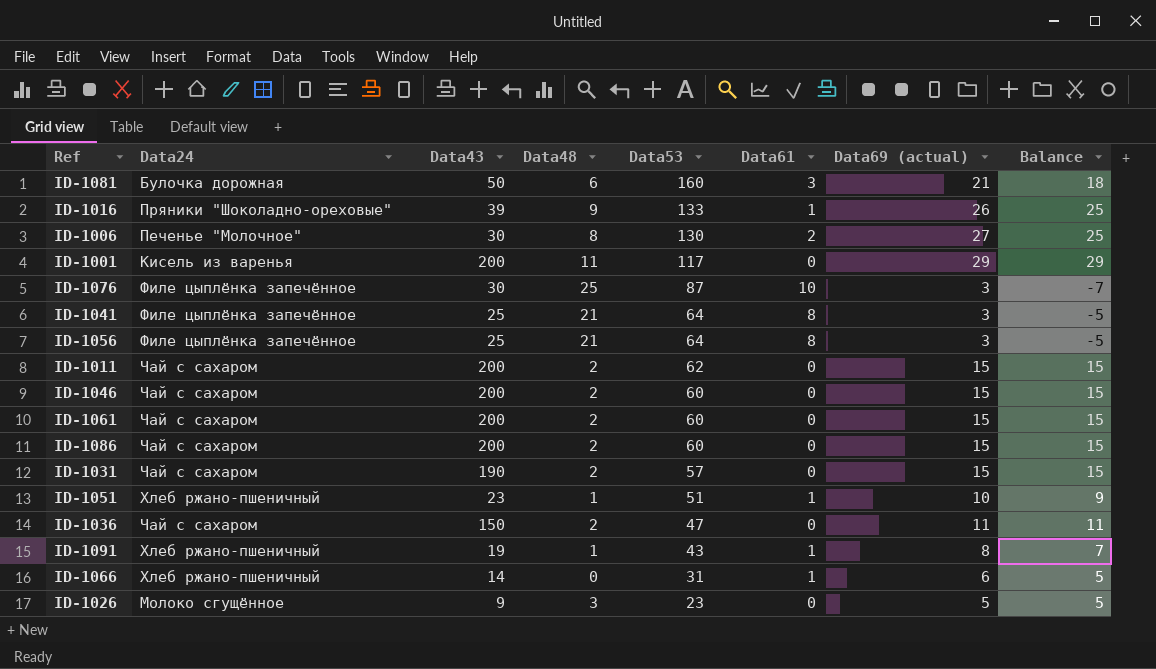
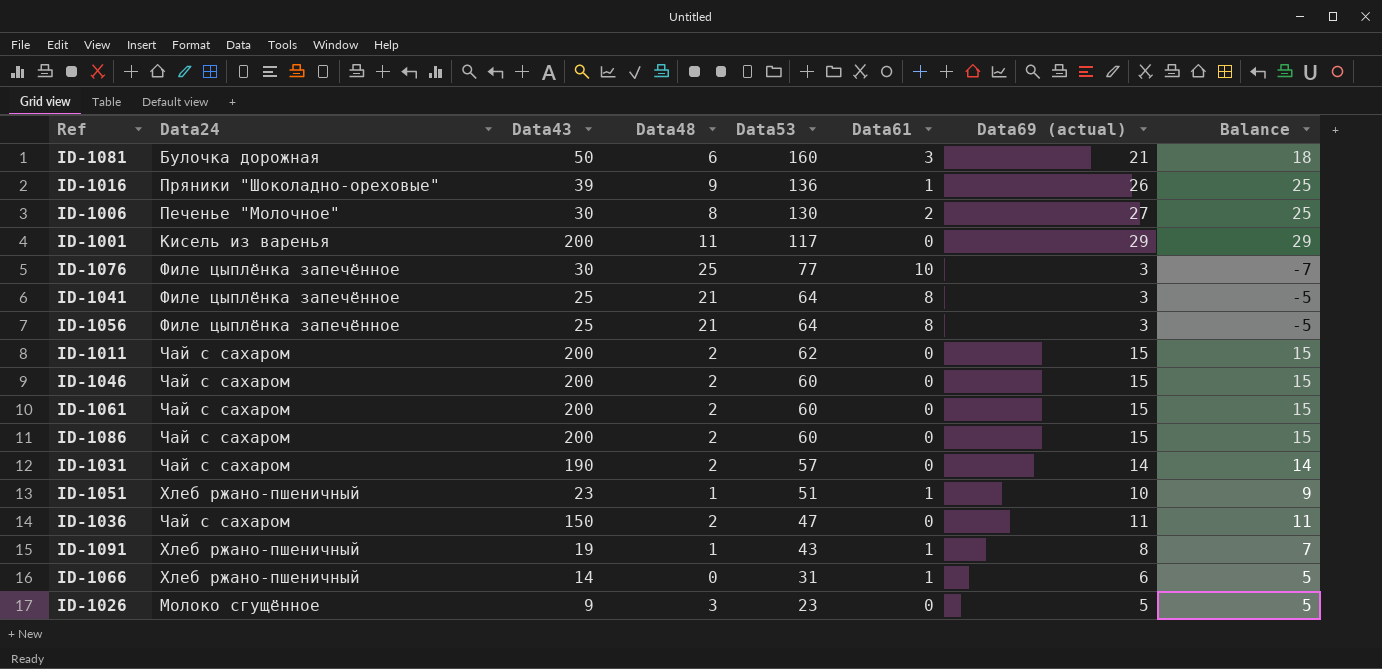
ID-1016 | Data53: 133 -> 136
ID-1076 | Data53: 87 -> 77
ID-1031 | Data69 (actual): 15 -> 14
ID-1031 | Balance: 15 -> 14

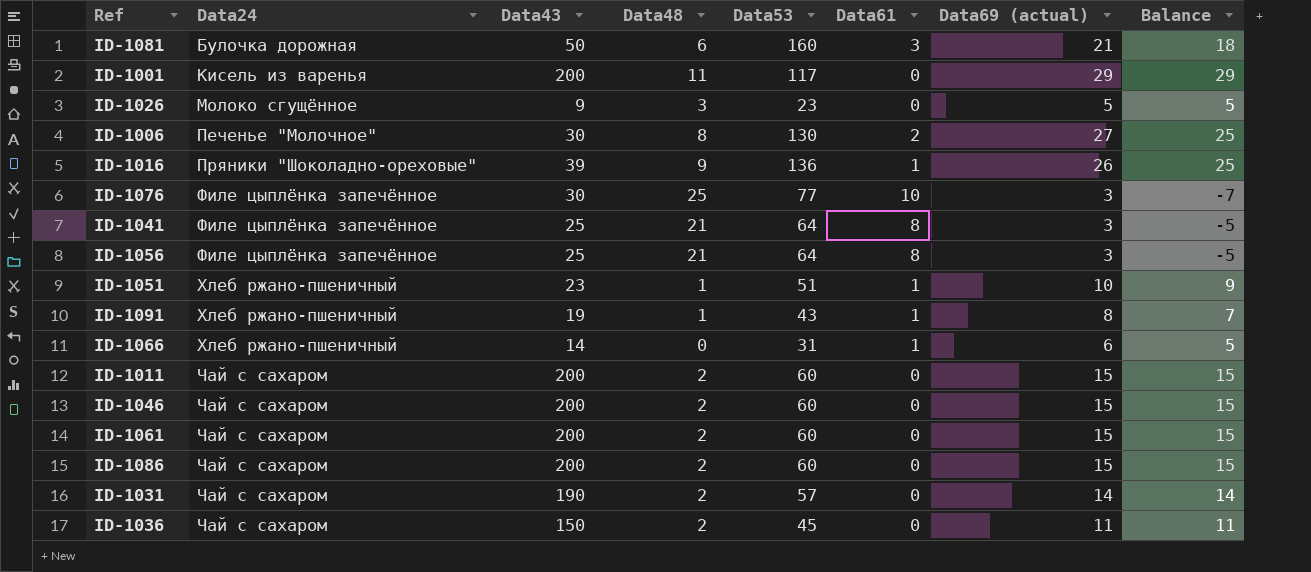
row order: Data53 descending -> Data24 ascending
ID-1011 | Data53: 62 -> 60
ID-1036 | Data53: 47 -> 45

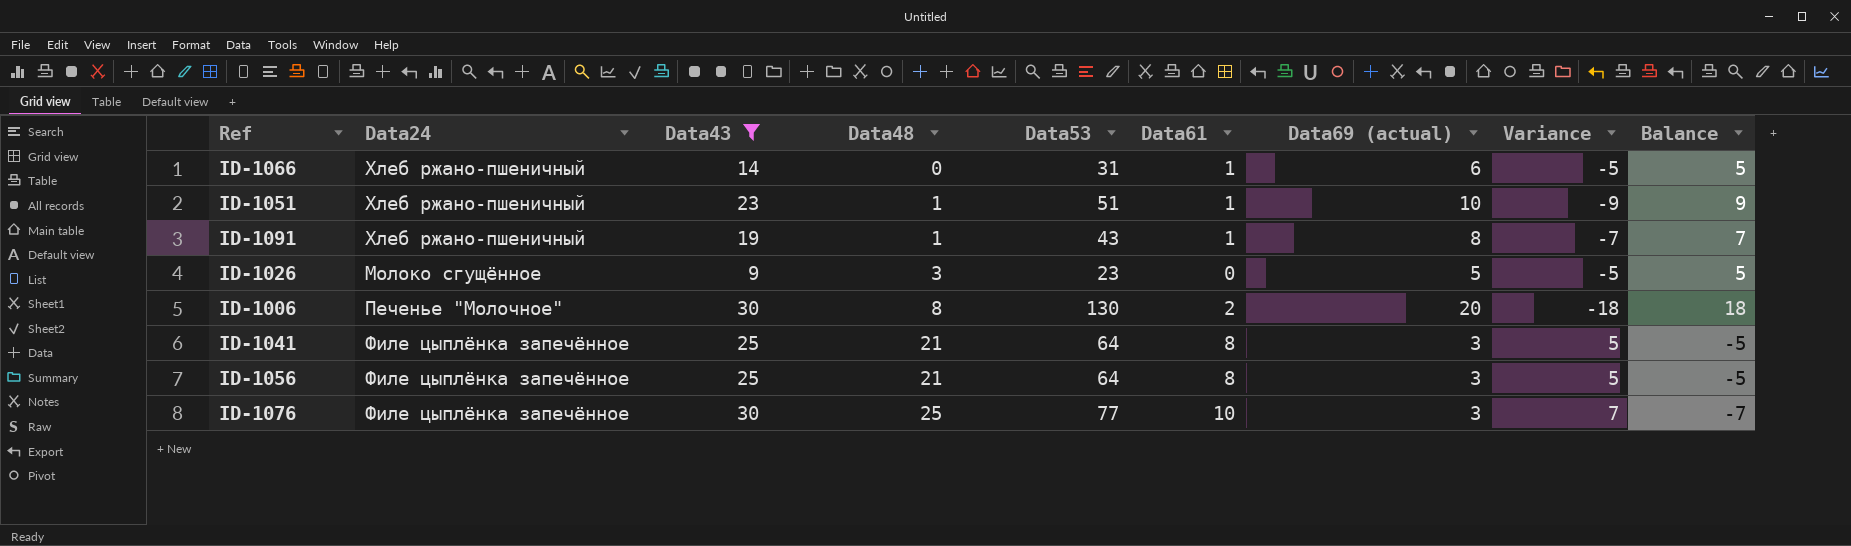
filter: none -> Data43 <= 30
row order: Data24 ascending -> Data48 ascending
column Variance | formula: none -> [Data61] - [Data69 (actual)]
ID-1006 | Data69 (actual): 27 -> 20
ID-1006 | Balance: 25 -> 18

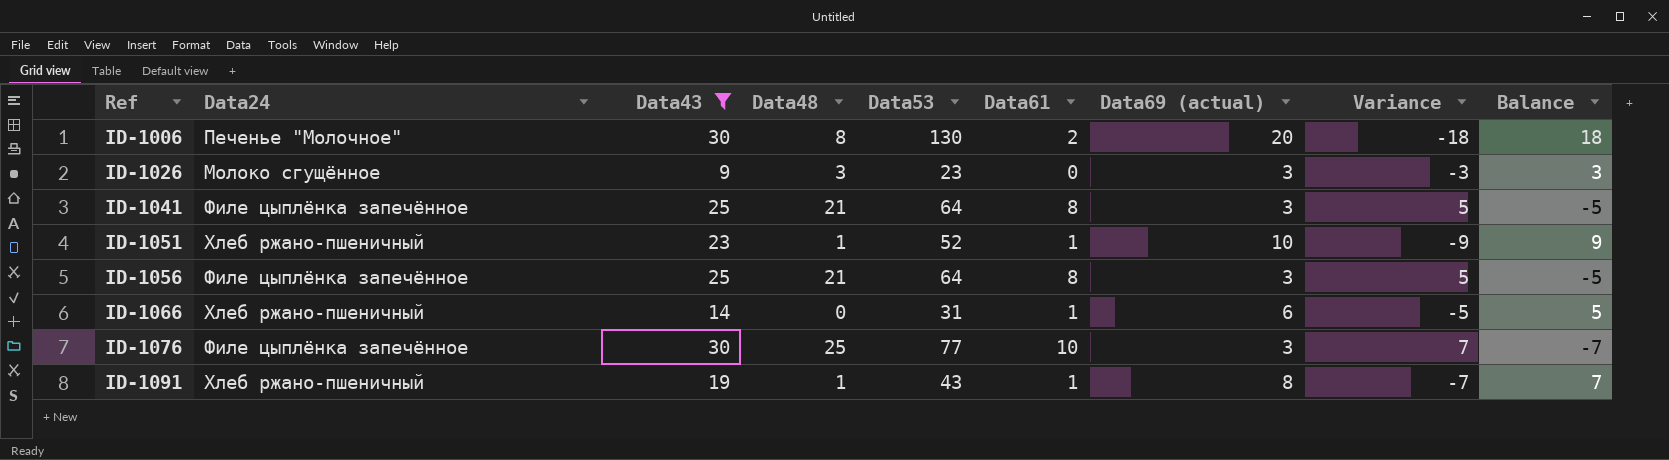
row order: Data48 ascending -> Ref ascending
ID-1026 | Data69 (actual): 5 -> 3
ID-1026 | Variance: -5 -> -3
ID-1026 | Balance: 5 -> 3
ID-1051 | Data53: 51 -> 52

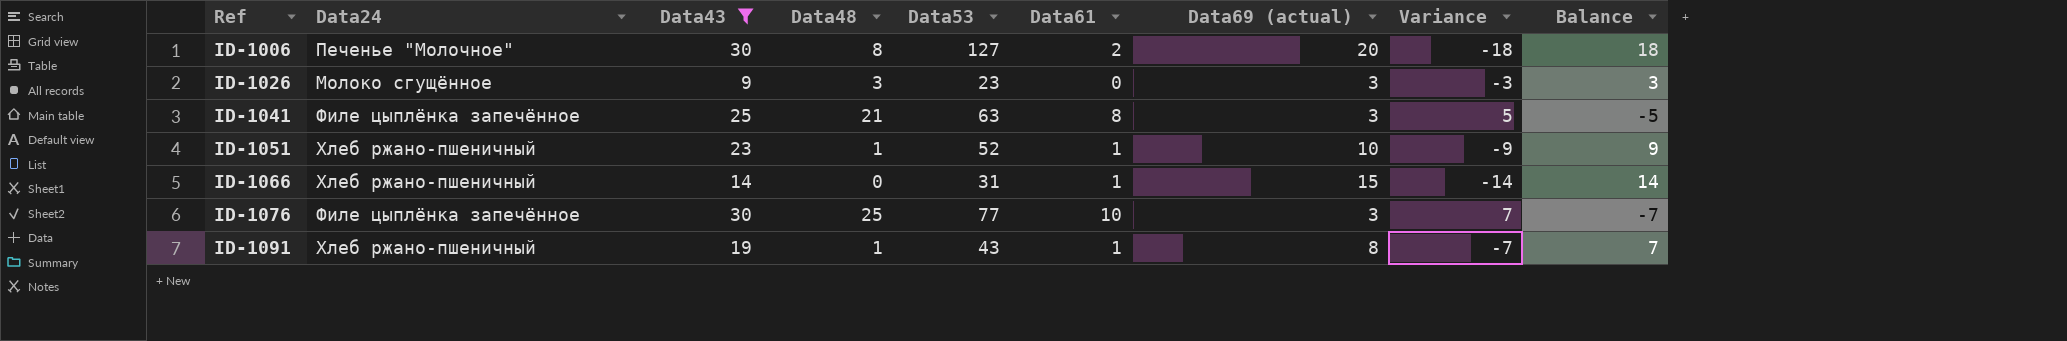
row ID-1056: Филе цыплёнка запечённое | 25 | 21 | 64 | 8 | 3 | 5 | -5 -> none
ID-1006 | Data53: 130 -> 127
ID-1041 | Data53: 64 -> 63
ID-1066 | Data69 (actual): 6 -> 15
ID-1066 | Variance: -5 -> -14
ID-1066 | Balance: 5 -> 14

